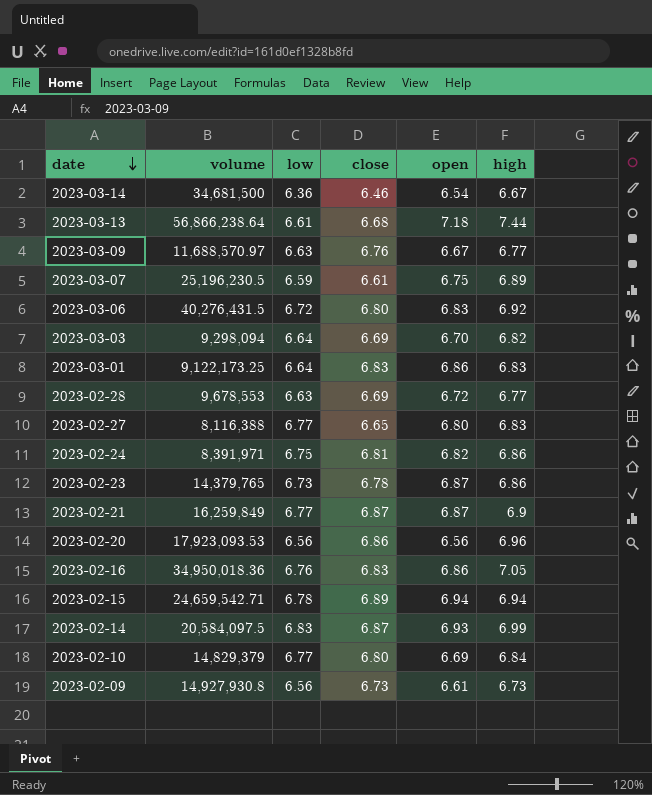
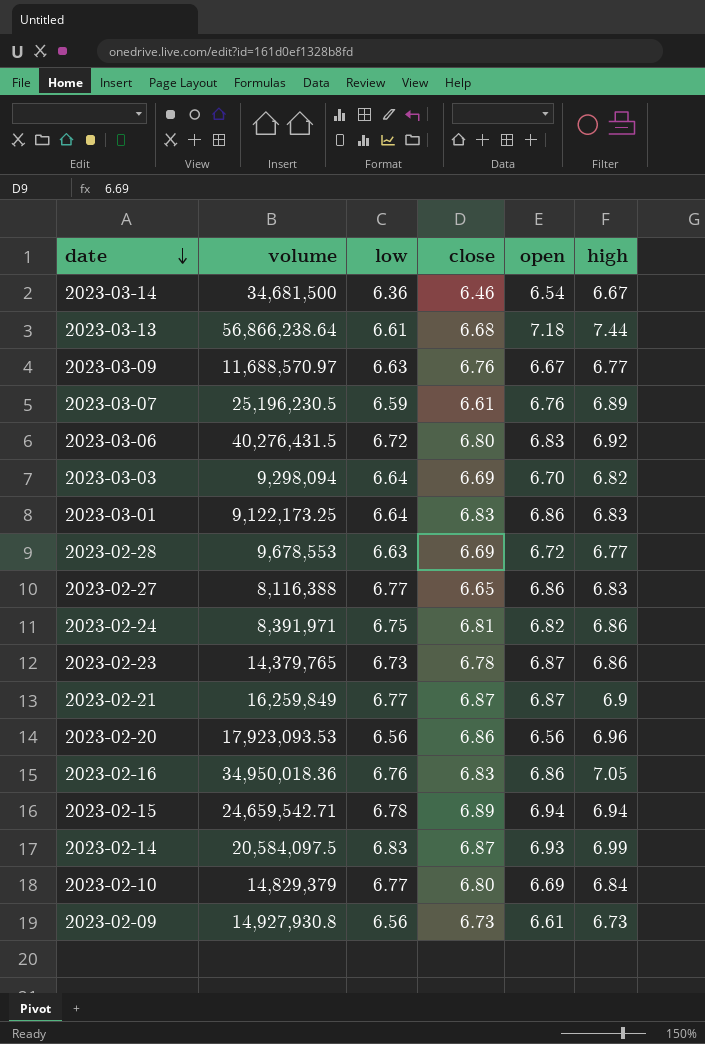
2023-03-07 | open: 6.75 -> 6.76
2023-02-27 | open: 6.80 -> 6.86

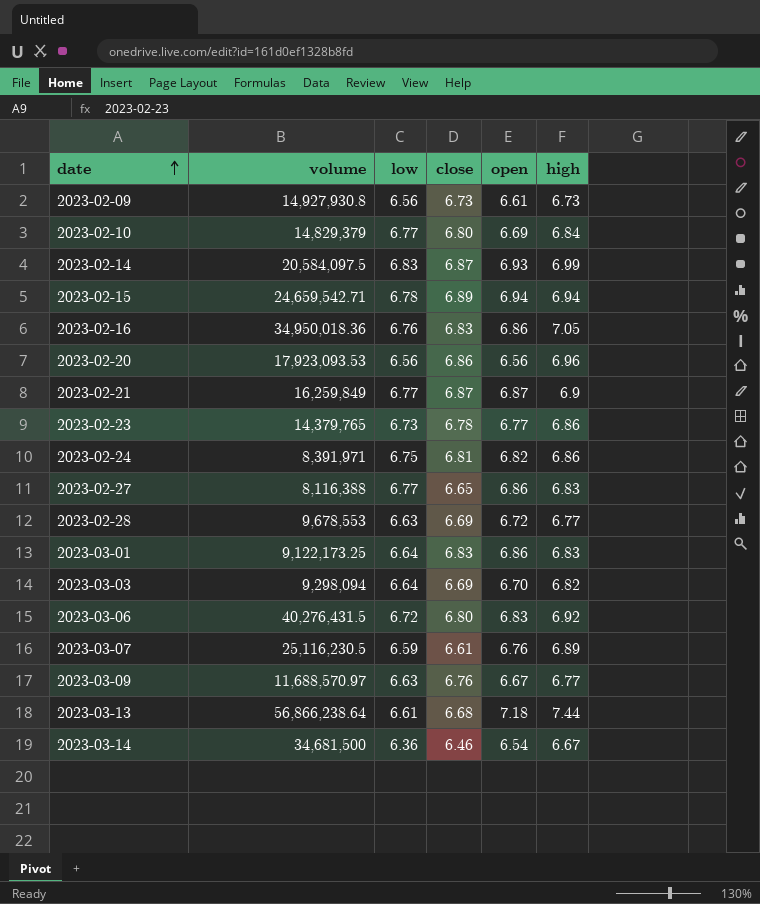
row order: date descending -> date ascending
2023-02-23 | open: 6.87 -> 6.77
2023-03-07 | volume: 25,196,230.5 -> 25,116,230.5

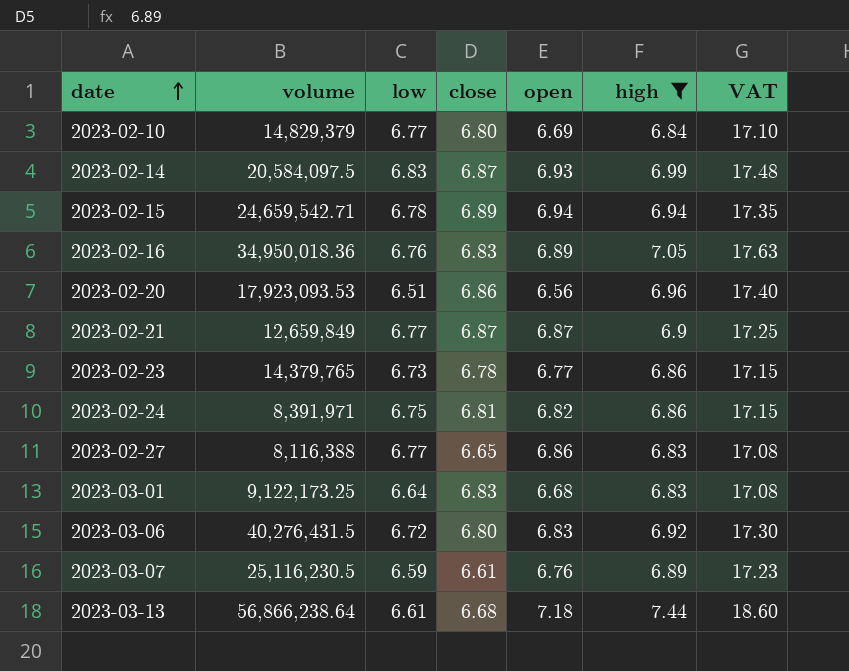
filter: none -> high >= 6.83
column VAT | formula: none -> [high] * 2.5
2023-02-16 | open: 6.86 -> 6.89
2023-02-20 | low: 6.56 -> 6.51
2023-02-21 | volume: 16,259,849 -> 12,659,849
2023-03-01 | open: 6.86 -> 6.68

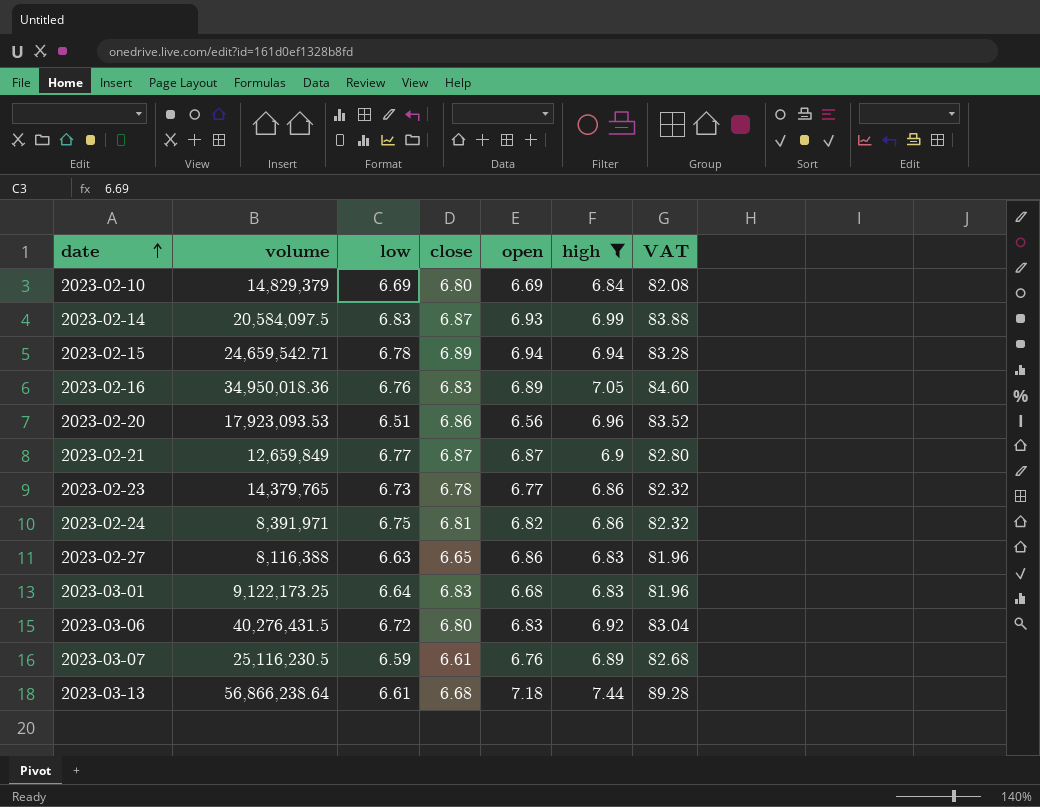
column VAT | formula: [high] * 2.5 -> [high] * 12
2023-02-10 | low: 6.77 -> 6.69
2023-02-27 | low: 6.77 -> 6.63

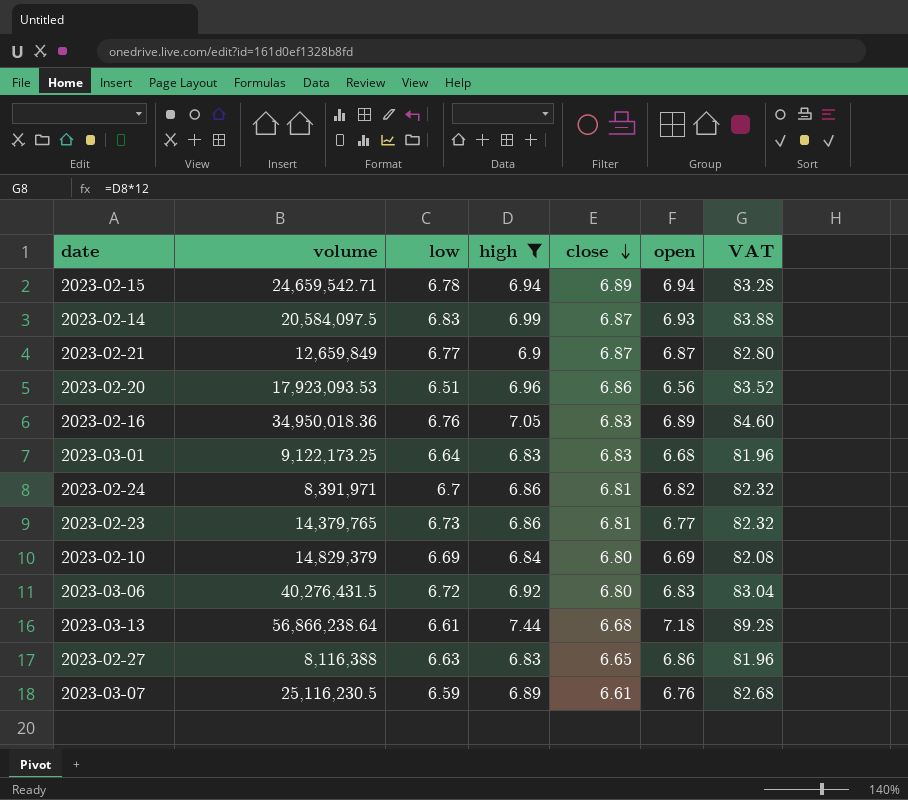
row order: date ascending -> close descending
column high | position: 6 -> 4
2023-02-24 | low: 6.75 -> 6.7
2023-02-23 | close: 6.78 -> 6.81

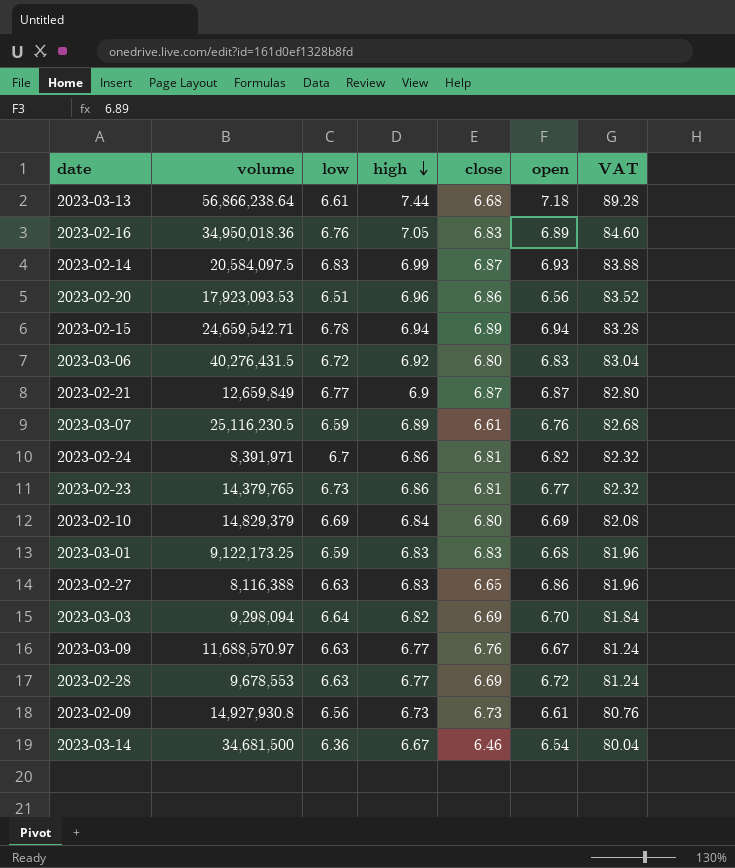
filter: high >= 6.83 -> none
row order: close descending -> high descending
2023-03-01 | low: 6.64 -> 6.59

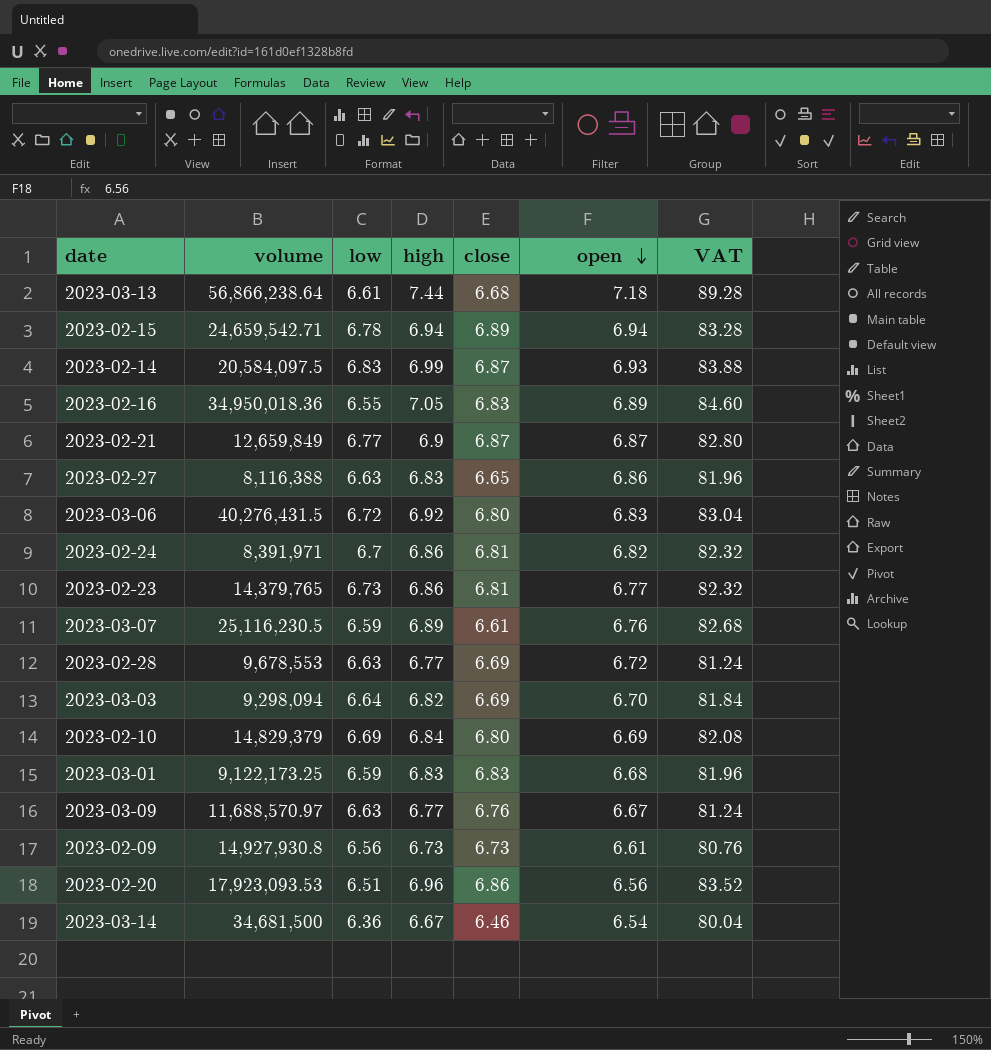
row order: high descending -> open descending
2023-02-16 | low: 6.76 -> 6.55

